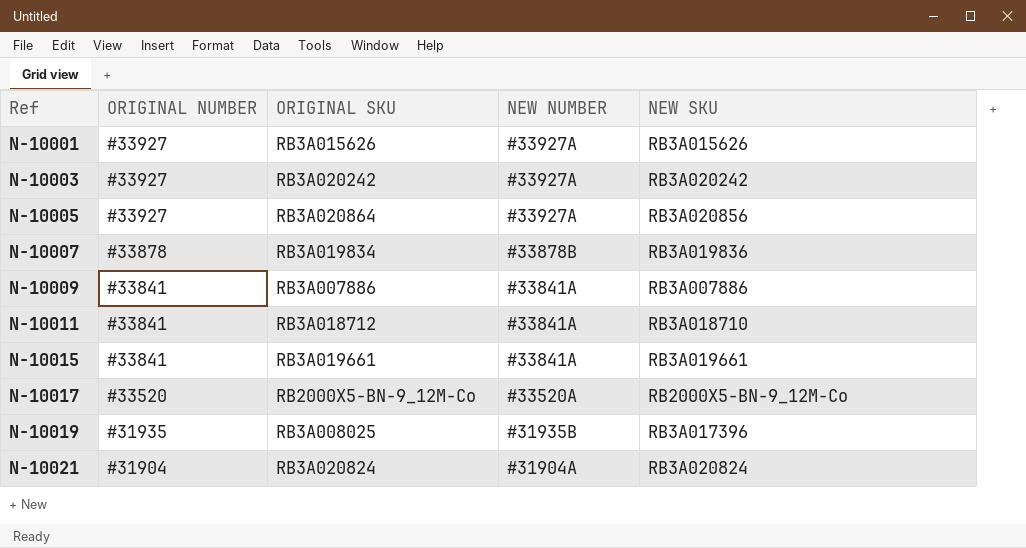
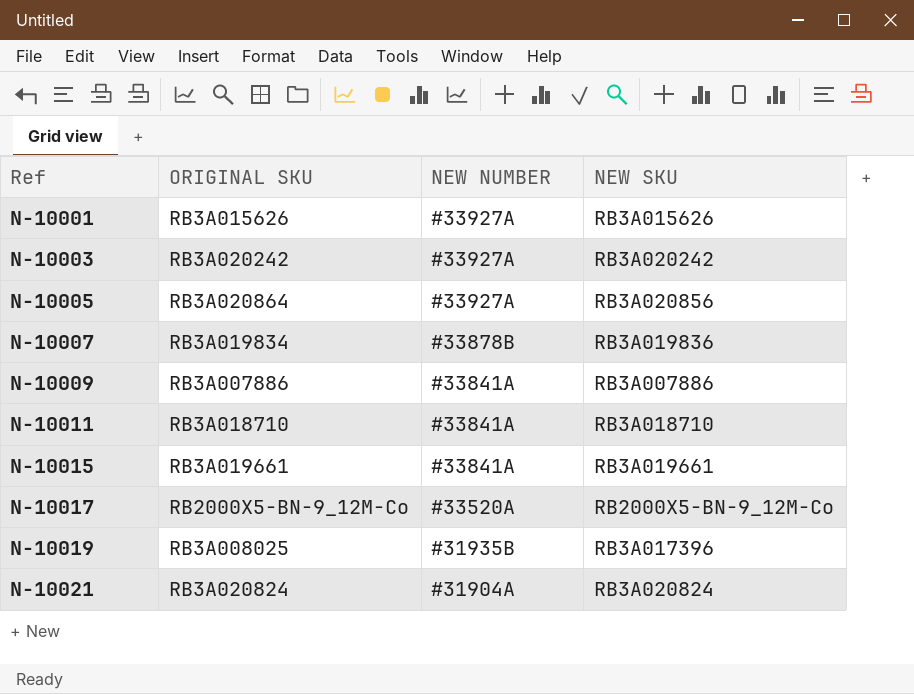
column ORIGINAL NUMBER | position: 2 -> none
N-10011 | ORIGINAL SKU: RB3A018712 -> RB3A018710

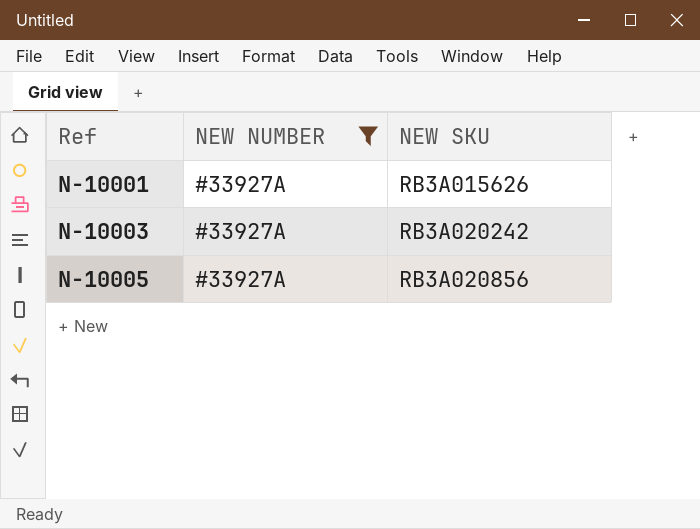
filter: none -> NEW NUMBER = #33927A
column ORIGINAL SKU | position: 2 -> none

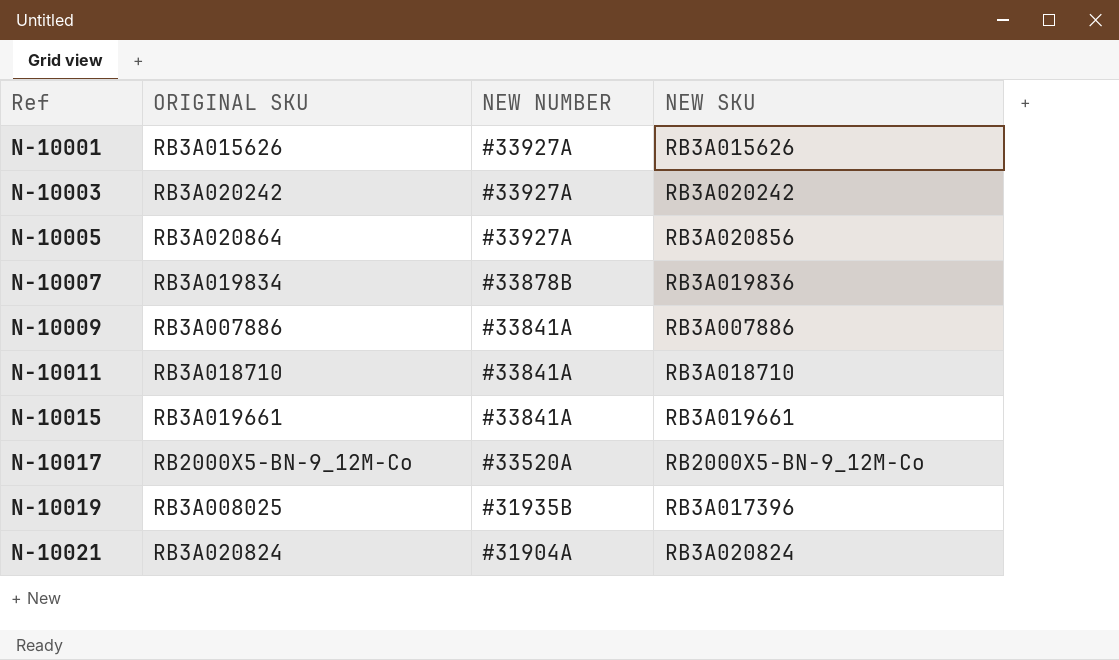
filter: NEW NUMBER = #33927A -> none
column ORIGINAL SKU | position: none -> 2

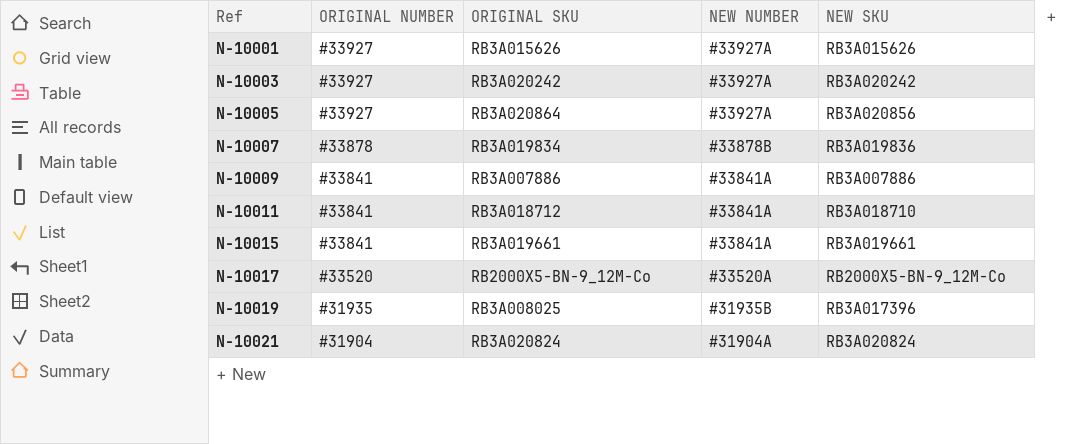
column ORIGINAL NUMBER | position: none -> 2
N-10011 | ORIGINAL SKU: RB3A018710 -> RB3A018712

